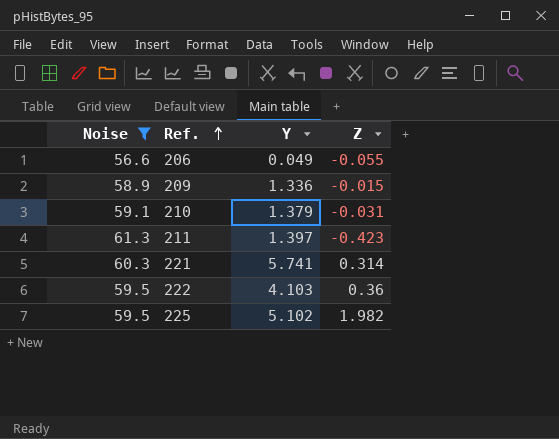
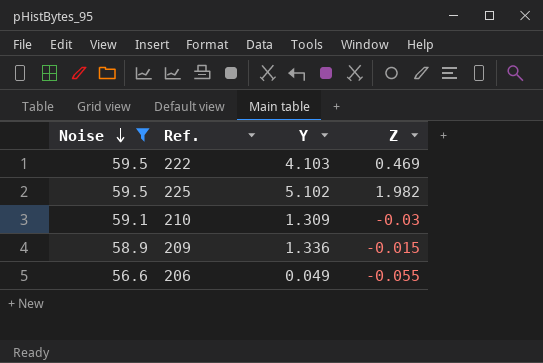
row order: Ref. ascending -> Noise descending
row 211: 61.3 | 1.397 | -0.423 -> none
row 221: 60.3 | 5.741 | 0.314 -> none
222 | Z: 0.36 -> 0.469
210 | Y: 1.379 -> 1.309
210 | Z: -0.031 -> -0.03

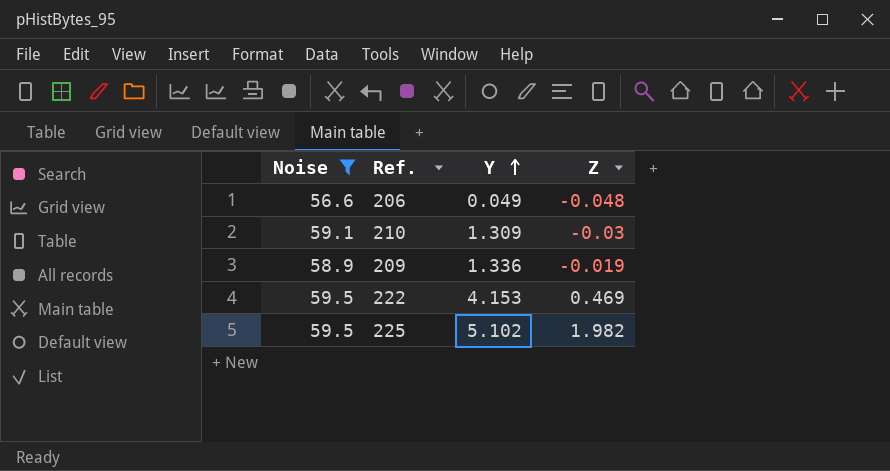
row order: Noise descending -> Y ascending
206 | Z: -0.055 -> -0.048
209 | Z: -0.015 -> -0.019
222 | Y: 4.103 -> 4.153

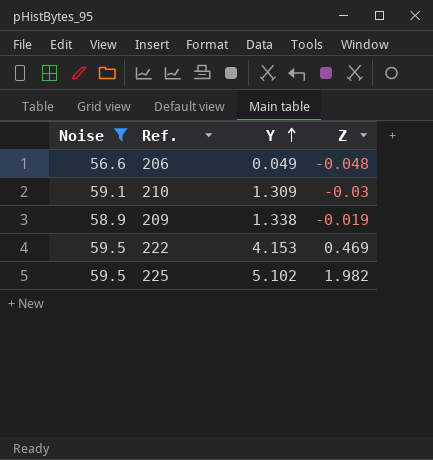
209 | Y: 1.336 -> 1.338

